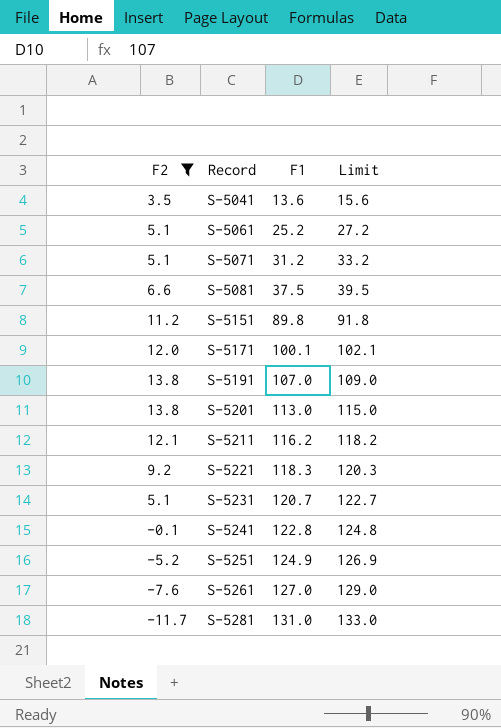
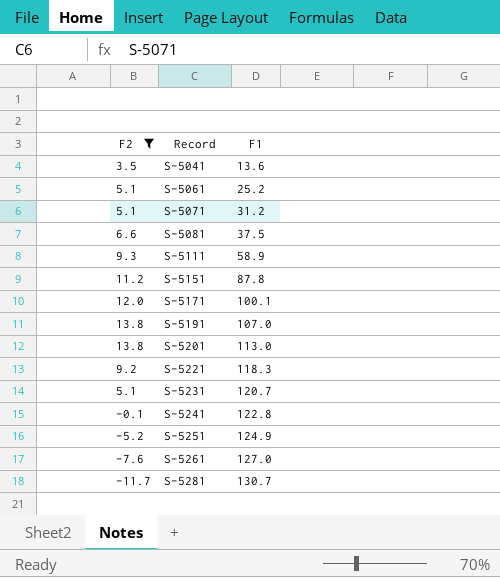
column Limit | formula: [F1] + 2 -> none
row S-5211: 12.1 | 116.2 | 118.2 -> none
row S-5111: none -> 9.3 | 58.9
S-5151 | F1: 89.8 -> 87.8
S-5281 | F1: 131.0 -> 130.7

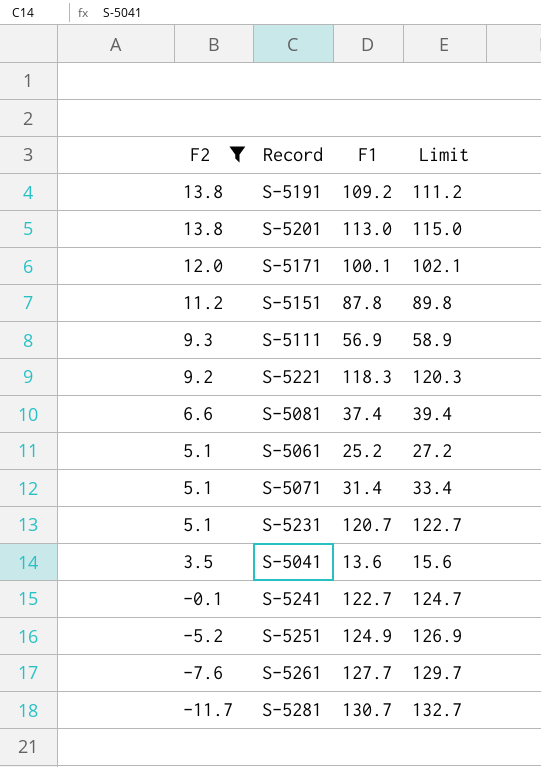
row order: Record ascending -> F2 descending
column Limit | formula: none -> [F1] + 2
S-5191 | F1: 107.0 -> 109.2
S-5111 | F1: 58.9 -> 56.9
S-5081 | F1: 37.5 -> 37.4
S-5071 | F1: 31.2 -> 31.4
S-5241 | F1: 122.8 -> 122.7
S-5261 | F1: 127.0 -> 127.7

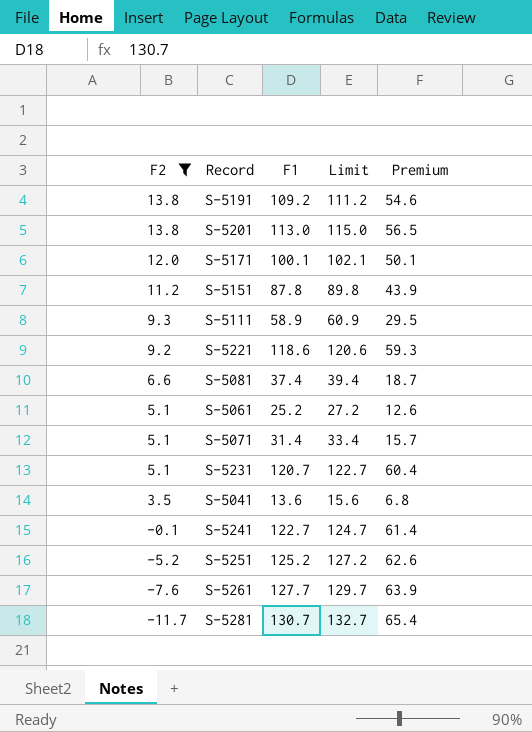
column Premium | formula: none -> [F1] * 0.5
S-5111 | F1: 56.9 -> 58.9
S-5111 | Limit: 58.9 -> 60.9
S-5221 | F1: 118.3 -> 118.6
S-5221 | Limit: 120.3 -> 120.6
S-5251 | F1: 124.9 -> 125.2
S-5251 | Limit: 126.9 -> 127.2

